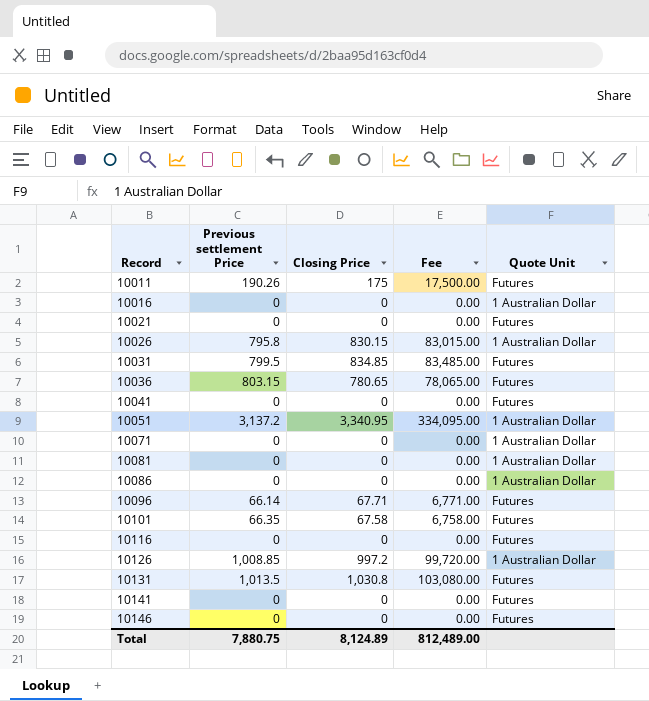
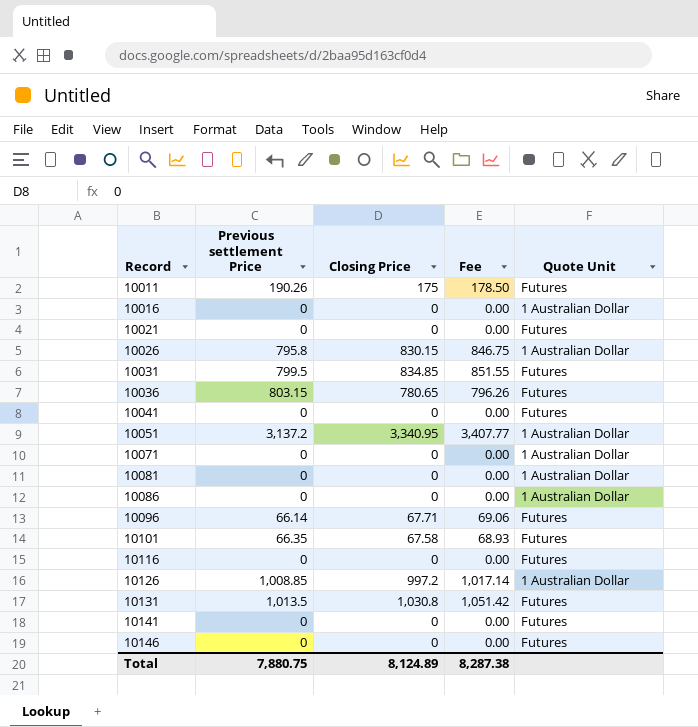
column Fee | formula: [Closing Price] * 100 -> [Closing Price] * 1.02
Total | Fee: 812,489.00 -> 8,287.38

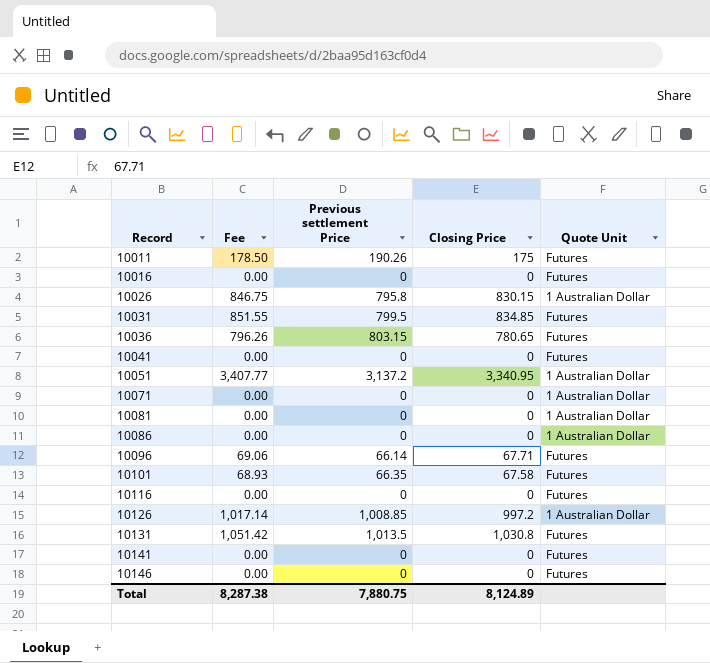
column Fee | position: 4 -> 2
row 10021: 0 | 0 | 0.00 | Futures -> none
10016 | Quote Unit: 1 Australian Dollar -> Futures

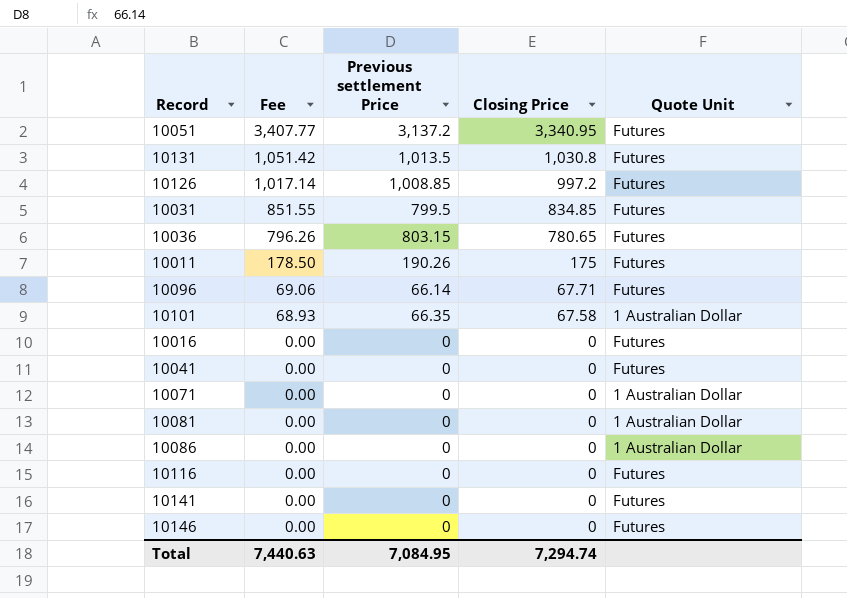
row order: Record ascending -> Fee descending
row 10026: 846.75 | 795.8 | 830.15 | 1 Australian Dollar -> none
10051 | Quote Unit: 1 Australian Dollar -> Futures
10126 | Quote Unit: 1 Australian Dollar -> Futures
10101 | Quote Unit: Futures -> 1 Australian Dollar
Total | Fee: 8,287.38 -> 7,440.63
Total | Previous settlement Price: 7,880.75 -> 7,084.95
Total | Closing Price: 8,124.89 -> 7,294.74

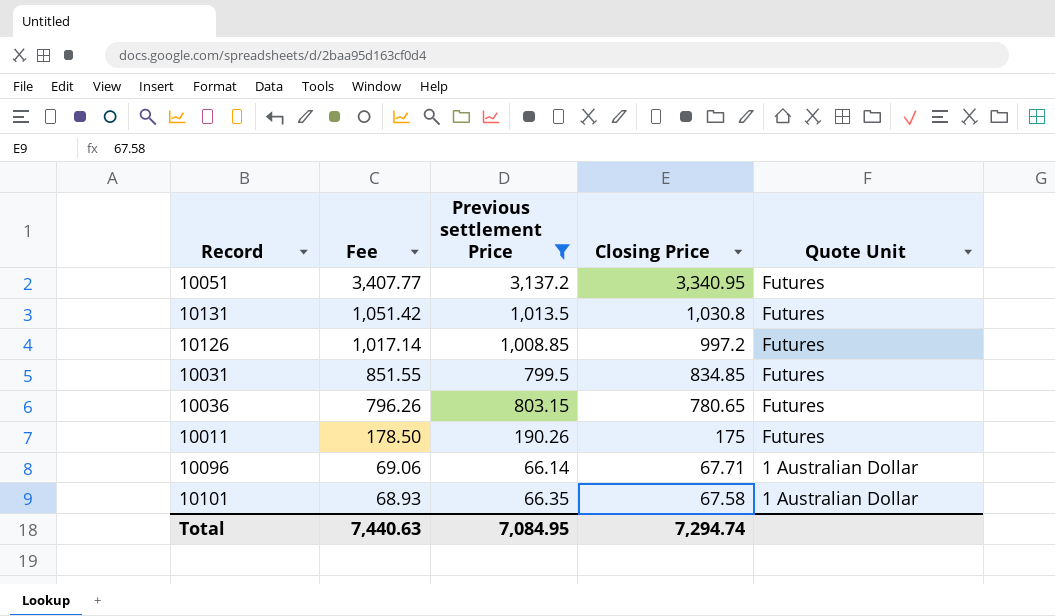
filter: none -> Previous settlement Price != 0
10096 | Quote Unit: Futures -> 1 Australian Dollar

